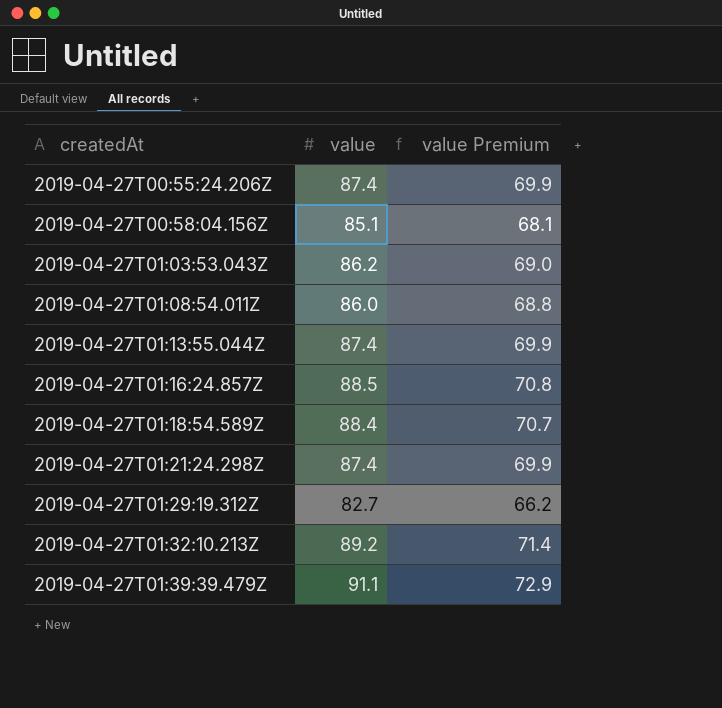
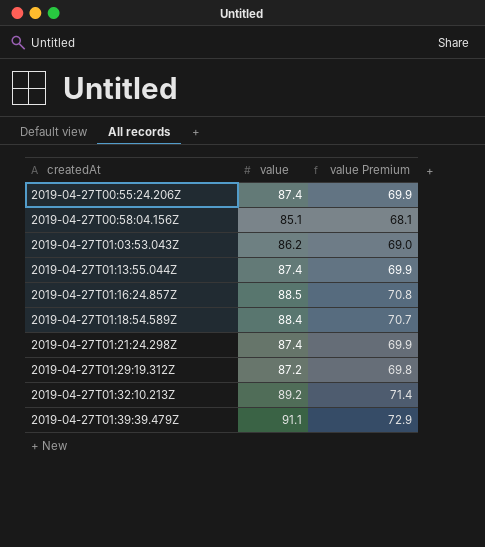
row 2019-04-27T01:08:54.011Z: 86.0 | 68.8 -> none
2019-04-27T01:29:19.312Z | value: 82.7 -> 87.2
2019-04-27T01:29:19.312Z | value Premium: 66.2 -> 69.8

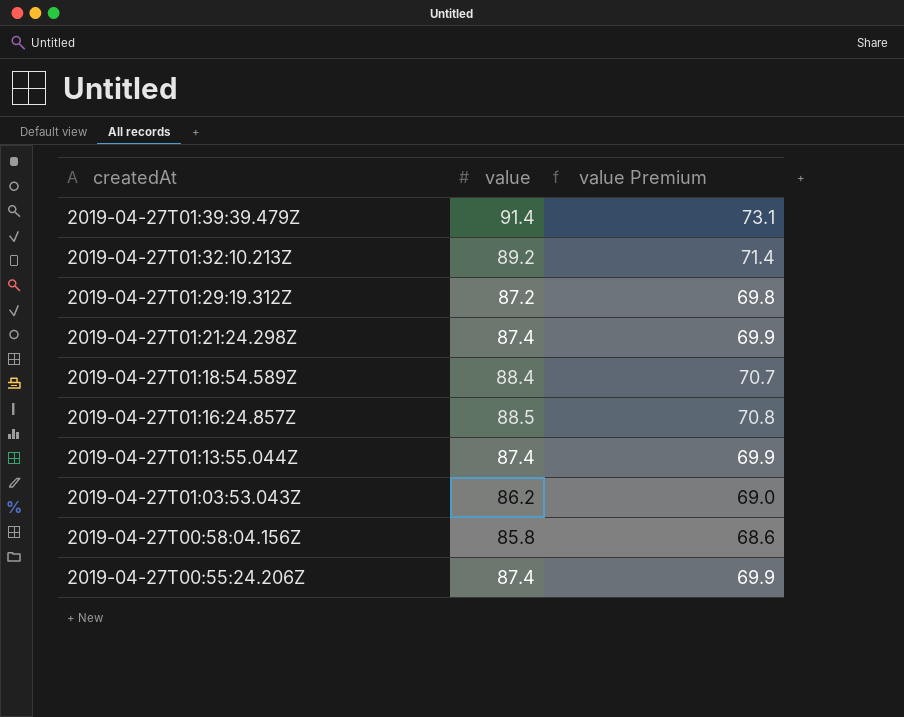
row order: createdAt ascending -> createdAt descending
2019-04-27T01:39:39.479Z | value: 91.1 -> 91.4
2019-04-27T01:39:39.479Z | value Premium: 72.9 -> 73.1
2019-04-27T00:58:04.156Z | value: 85.1 -> 85.8
2019-04-27T00:58:04.156Z | value Premium: 68.1 -> 68.6

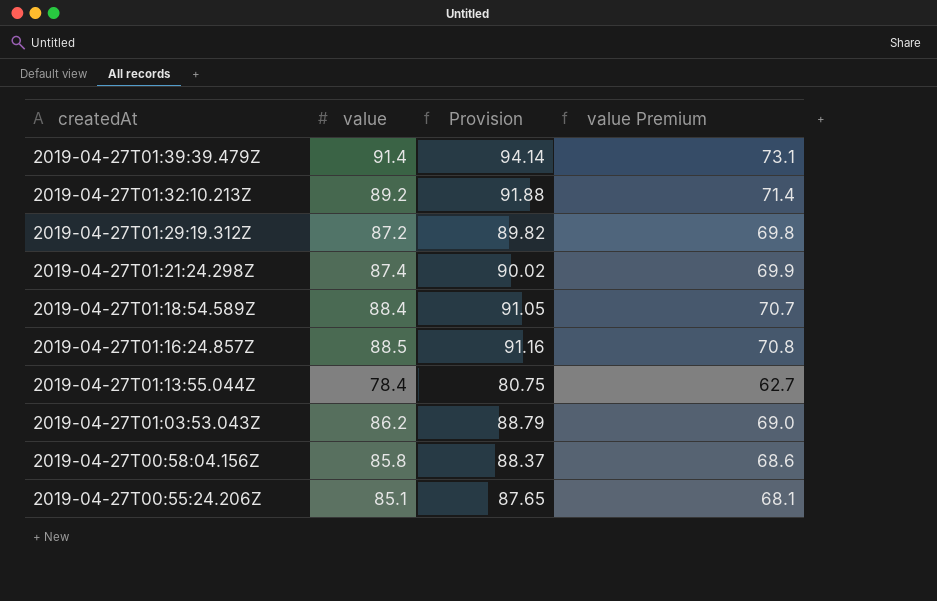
column Provision | formula: none -> [value] * 1.03
2019-04-27T01:13:55.044Z | value: 87.4 -> 78.4
2019-04-27T01:13:55.044Z | value Premium: 69.9 -> 62.7
2019-04-27T00:55:24.206Z | value: 87.4 -> 85.1
2019-04-27T00:55:24.206Z | value Premium: 69.9 -> 68.1

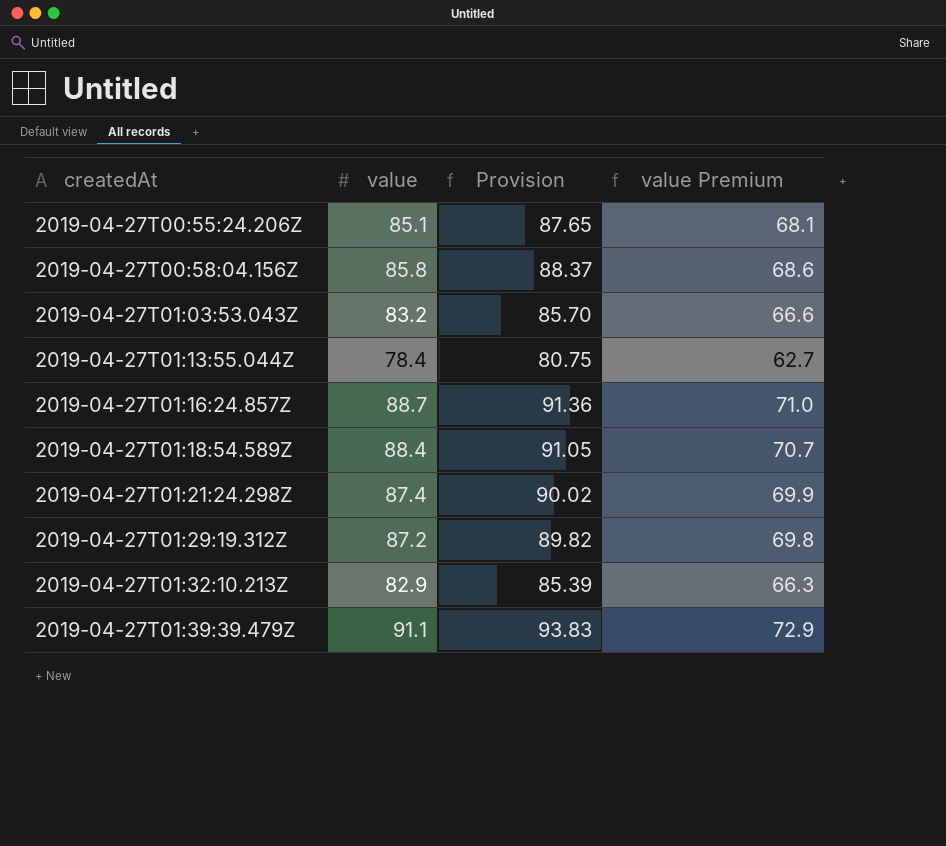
row order: createdAt descending -> createdAt ascending
2019-04-27T01:03:53.043Z | value: 86.2 -> 83.2
2019-04-27T01:03:53.043Z | Provision: 88.79 -> 85.70
2019-04-27T01:03:53.043Z | value Premium: 69.0 -> 66.6
2019-04-27T01:16:24.857Z | value: 88.5 -> 88.7
2019-04-27T01:16:24.857Z | Provision: 91.16 -> 91.36
2019-04-27T01:16:24.857Z | value Premium: 70.8 -> 71.0
2019-04-27T01:32:10.213Z | value: 89.2 -> 82.9
2019-04-27T01:32:10.213Z | Provision: 91.88 -> 85.39
2019-04-27T01:32:10.213Z | value Premium: 71.4 -> 66.3
2019-04-27T01:39:39.479Z | value: 91.4 -> 91.1
2019-04-27T01:39:39.479Z | Provision: 94.14 -> 93.83
2019-04-27T01:39:39.479Z | value Premium: 73.1 -> 72.9

